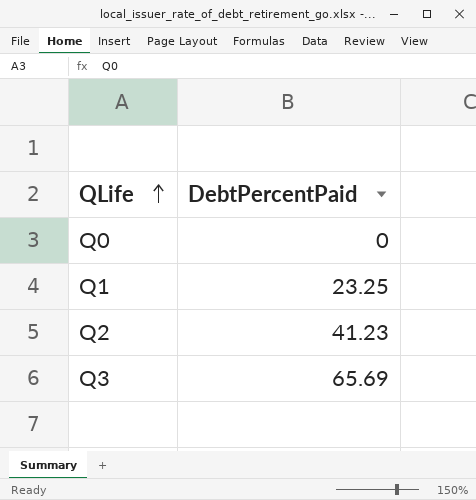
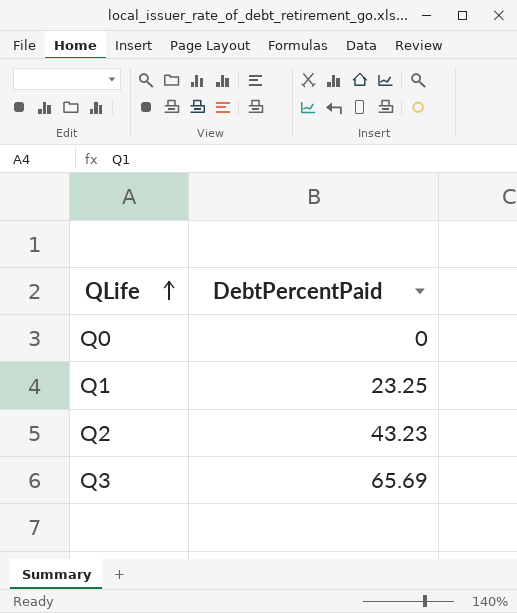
Q2 | DebtPercentPaid: 41.23 -> 43.23

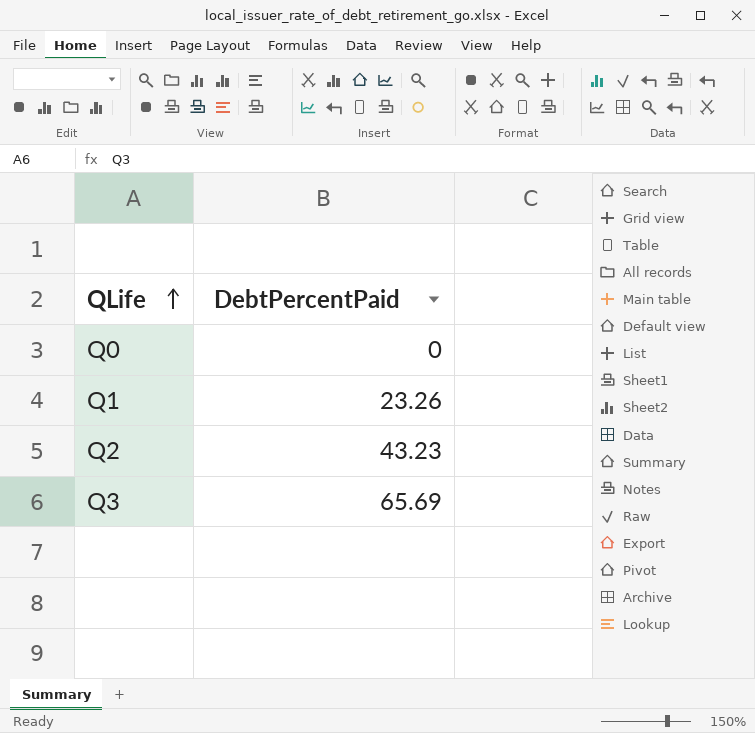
Q1 | DebtPercentPaid: 23.25 -> 23.26

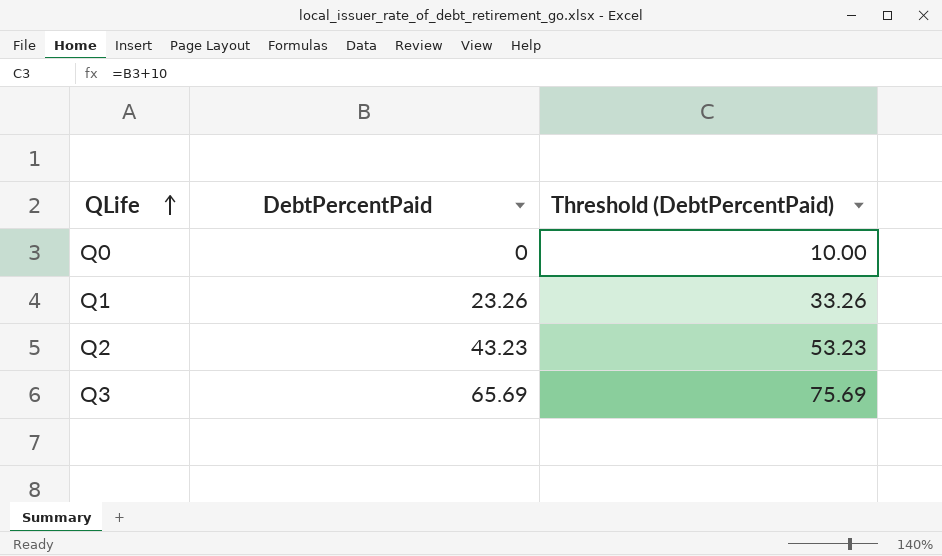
column Threshold (DebtPercentPaid) | formula: none -> [DebtPercentPaid] + 10

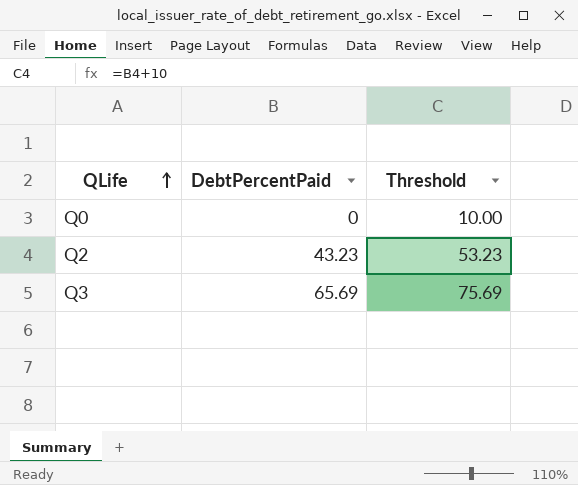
column name: Threshold (DebtPercentPaid) -> Threshold
row Q1: 23.26 | 33.26 -> none

